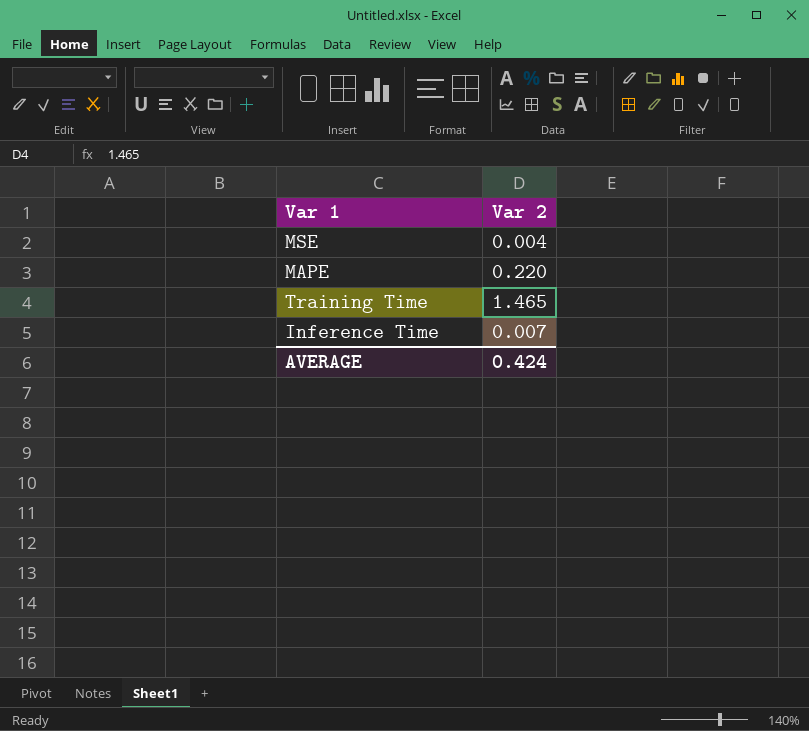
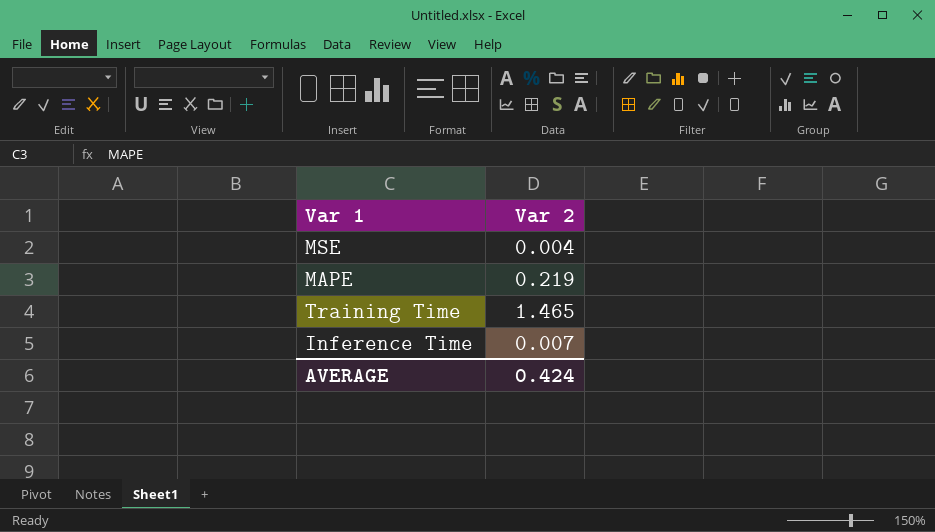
MAPE | Var 2: 0.220 -> 0.219

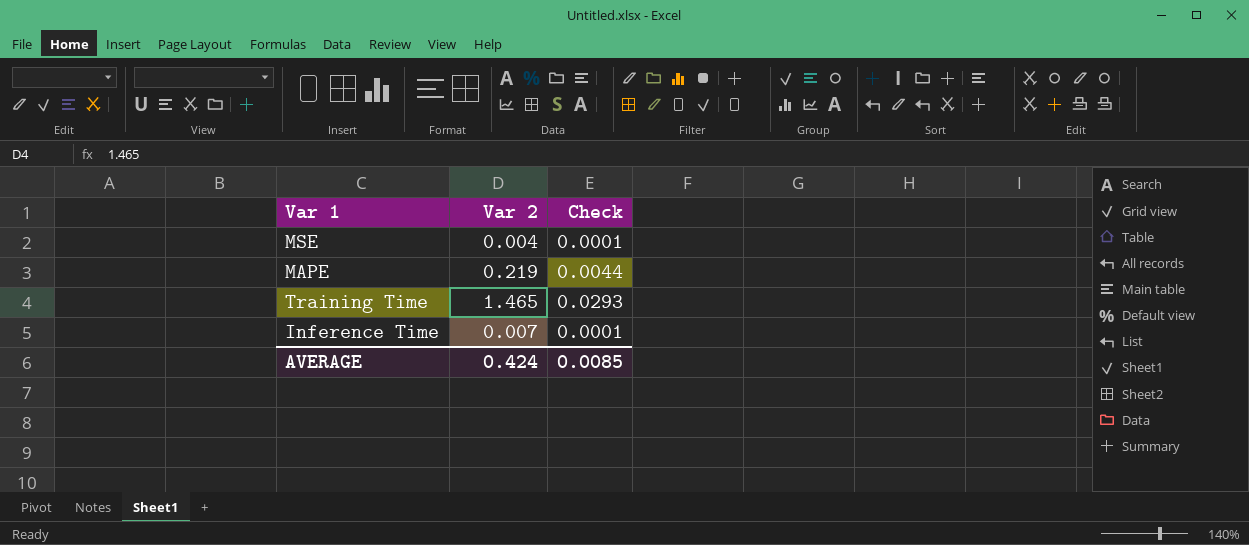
column Check | formula: none -> [Var 2] * 0.02

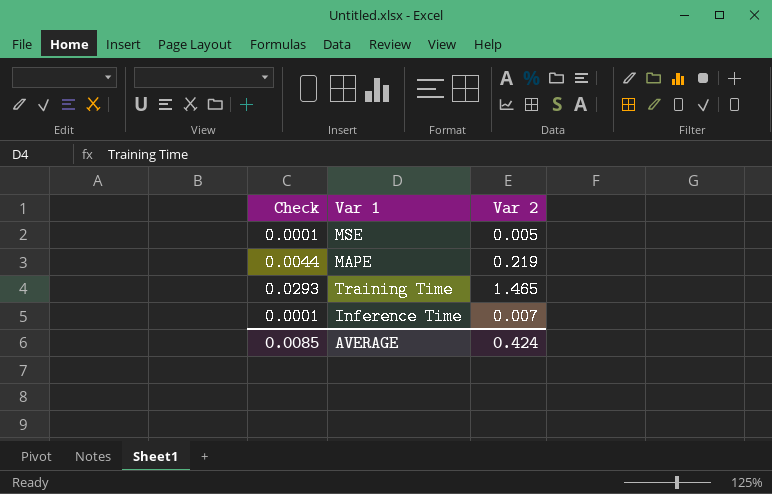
column Check | position: 3 -> 1
MSE | Var 2: 0.004 -> 0.005

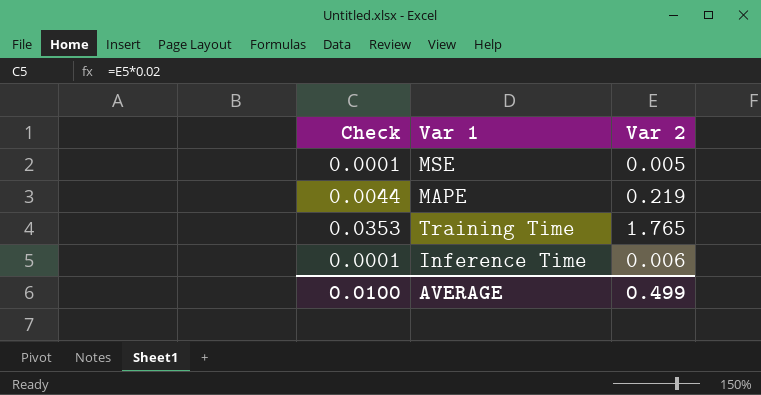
Training Time | Check: 0.0293 -> 0.0353
Training Time | Var 2: 1.465 -> 1.765
Inference Time | Var 2: 0.007 -> 0.006
AVERAGE | Check: 0.0085 -> 0.0100
AVERAGE | Var 2: 0.424 -> 0.499

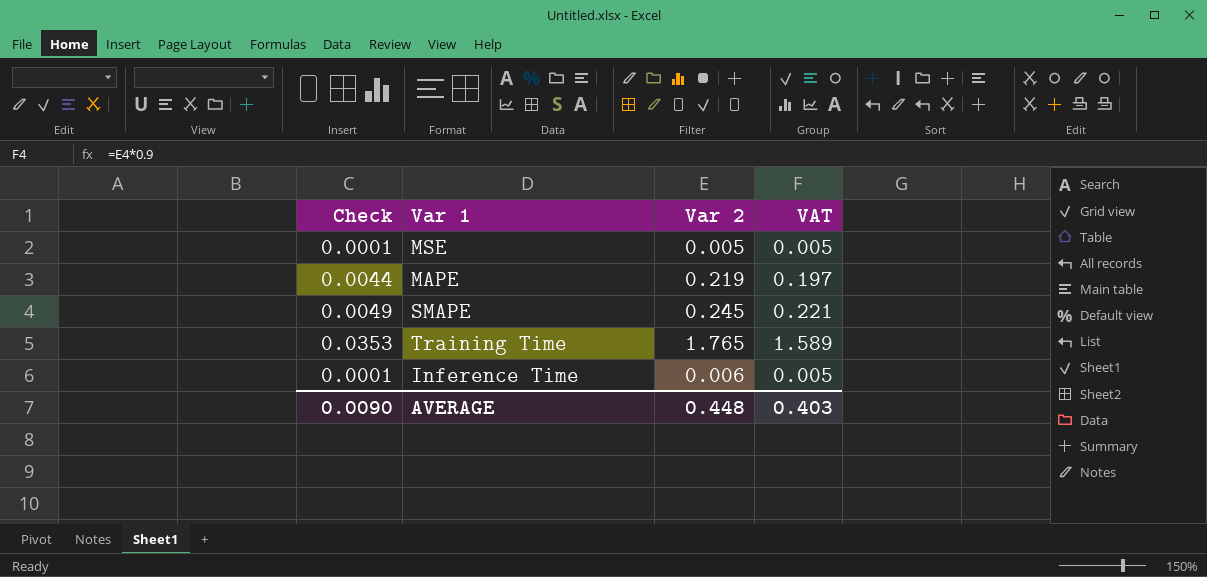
column VAT | formula: none -> [Var 2] * 0.9
row SMAPE: none -> 0.0049 | 0.245 | 0.221
AVERAGE | Check: 0.0100 -> 0.0090
AVERAGE | Var 2: 0.499 -> 0.448

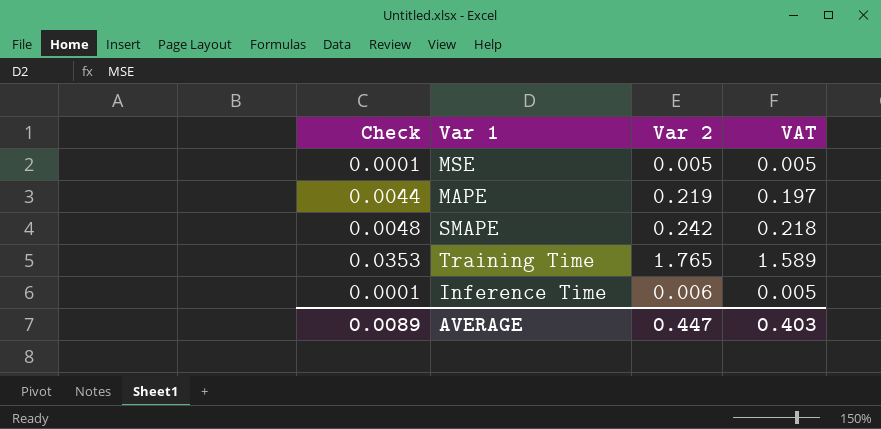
SMAPE | Check: 0.0049 -> 0.0048
SMAPE | Var 2: 0.245 -> 0.242
SMAPE | VAT: 0.221 -> 0.218
AVERAGE | Check: 0.0090 -> 0.0089
AVERAGE | Var 2: 0.448 -> 0.447

